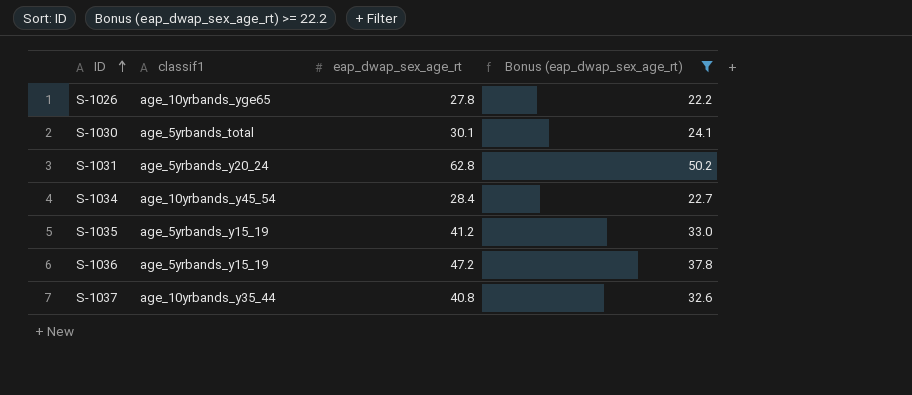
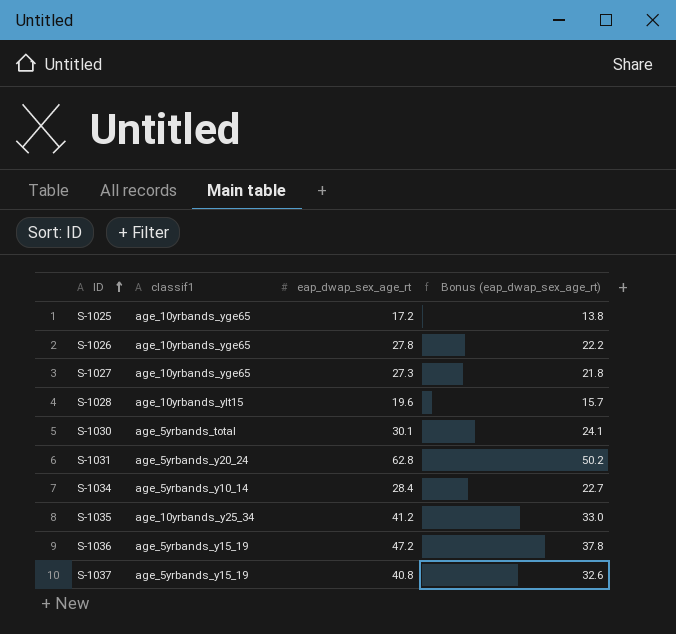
filter: Bonus (eap_dwap_sex_age_rt) >= 22.2 -> none
S-1034 | classif1: age_10yrbands_y45_54 -> age_5yrbands_y10_14
S-1035 | classif1: age_5yrbands_y15_19 -> age_10yrbands_y25_34
S-1037 | classif1: age_10yrbands_y35_44 -> age_5yrbands_y15_19

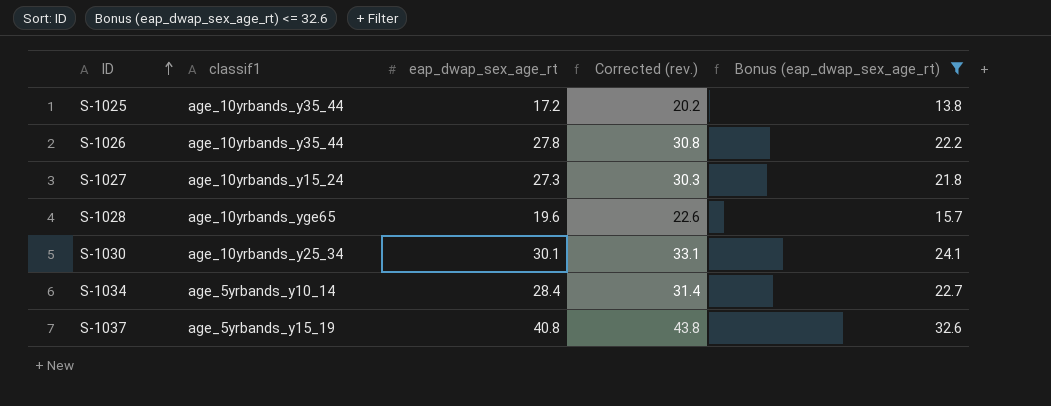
filter: none -> Bonus (eap_dwap_sex_age_rt) <= 32.6
column Corrected (rev.) | formula: none -> [eap_dwap_sex_age_rt] + 3
S-1025 | classif1: age_10yrbands_yge65 -> age_10yrbands_y35_44
S-1026 | classif1: age_10yrbands_yge65 -> age_10yrbands_y35_44
S-1027 | classif1: age_10yrbands_yge65 -> age_10yrbands_y15_24
S-1028 | classif1: age_10yrbands_ylt15 -> age_10yrbands_yge65
S-1030 | classif1: age_5yrbands_total -> age_10yrbands_y25_34

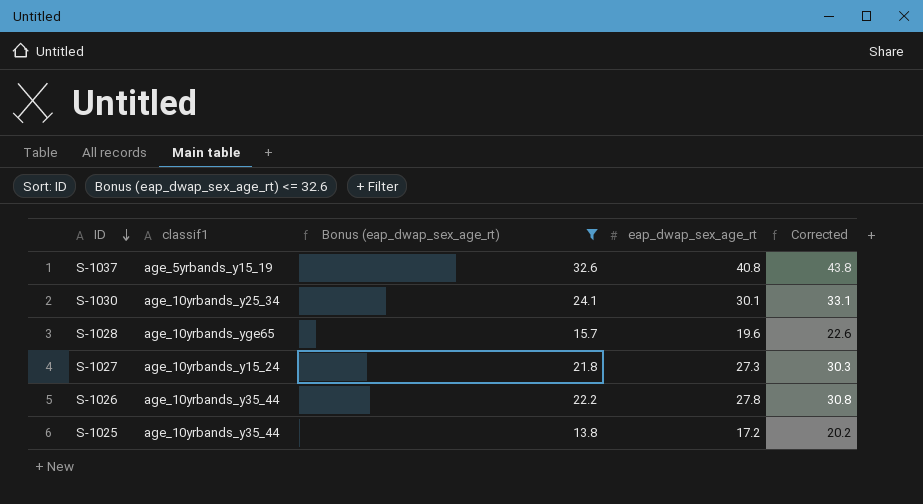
row order: ID ascending -> ID descending
column Bonus (eap_dwap_sex_age_rt) | position: 5 -> 3
column name: Corrected (rev.) -> Corrected
row S-1034: age_5yrbands_y10_14 | 28.4 | 31.4 | 22.7 -> none

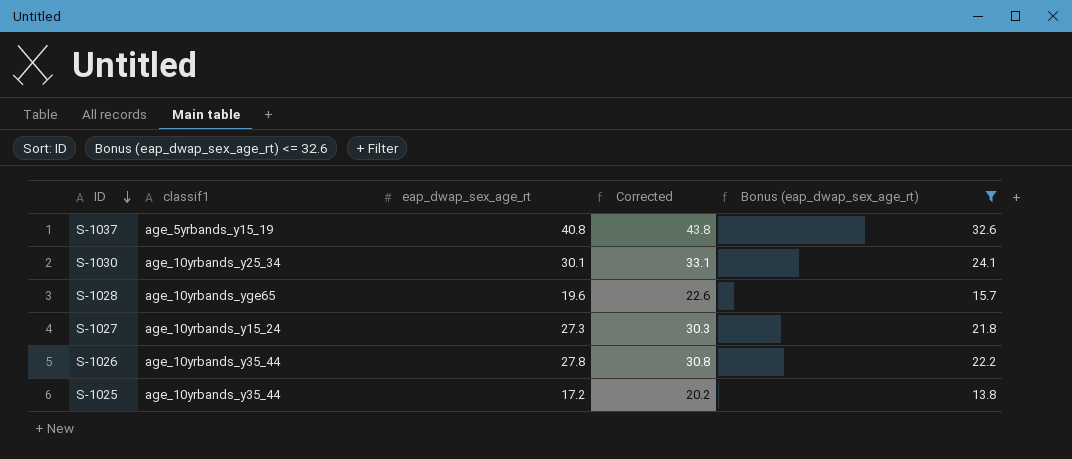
column Bonus (eap_dwap_sex_age_rt) | position: 3 -> 5

